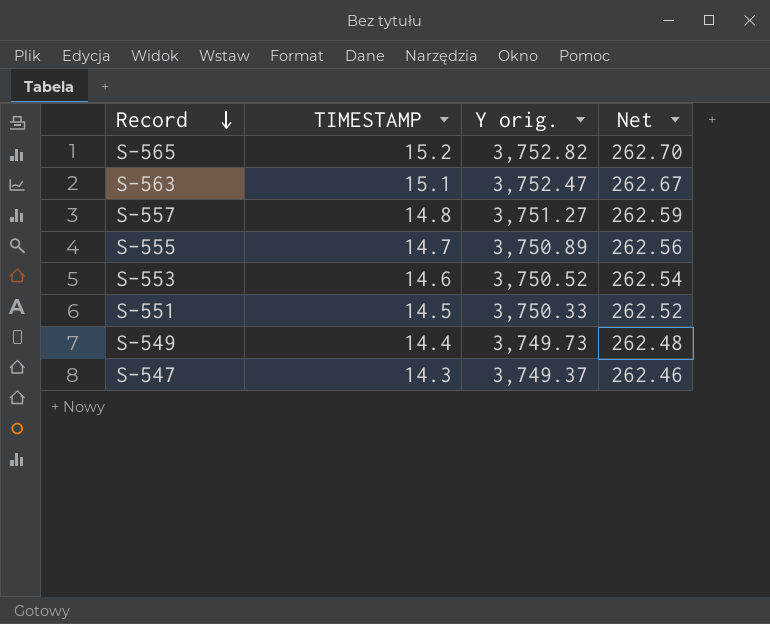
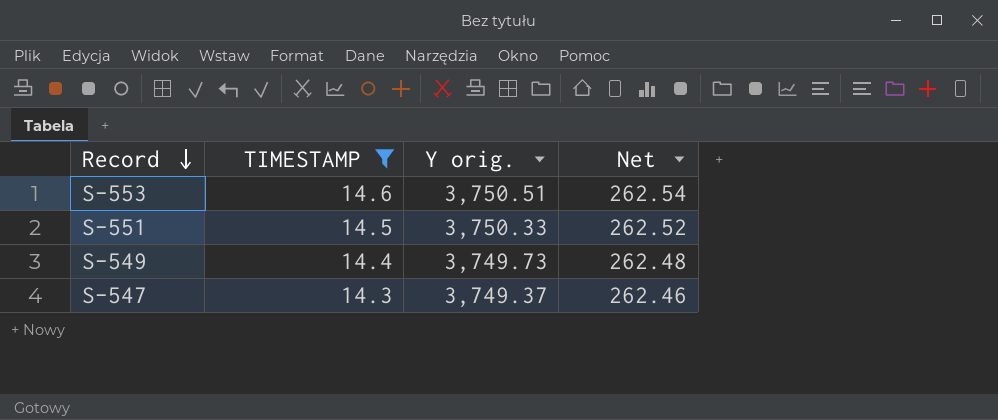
filter: none -> TIMESTAMP <= 14.6
S-553 | Y orig.: 3,750.52 -> 3,750.51

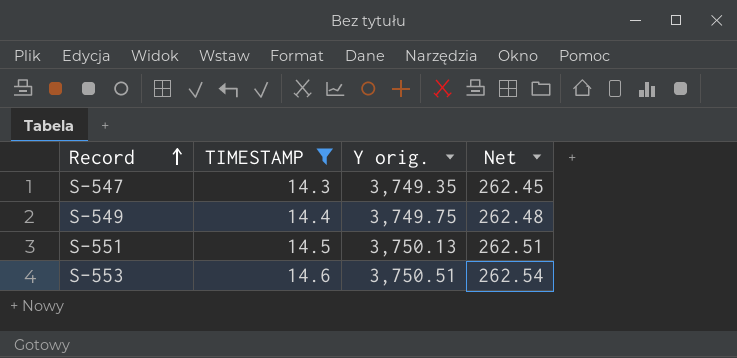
row order: Record descending -> Record ascending
S-547 | Y orig.: 3,749.37 -> 3,749.35
S-547 | Net: 262.46 -> 262.45
S-549 | Y orig.: 3,749.73 -> 3,749.75
S-551 | Y orig.: 3,750.33 -> 3,750.13
S-551 | Net: 262.52 -> 262.51

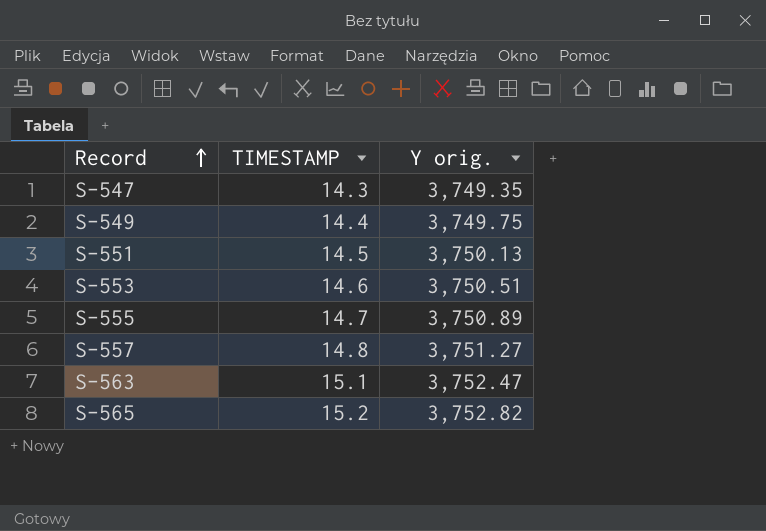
filter: TIMESTAMP <= 14.6 -> none
column Net | formula: [Y orig.] * 0.07 -> none

